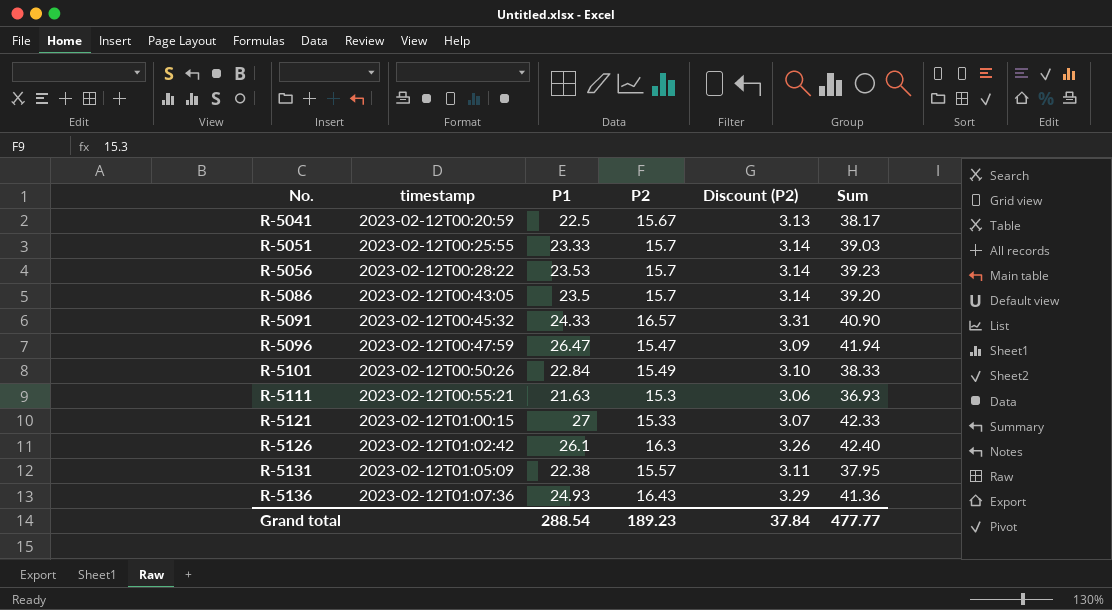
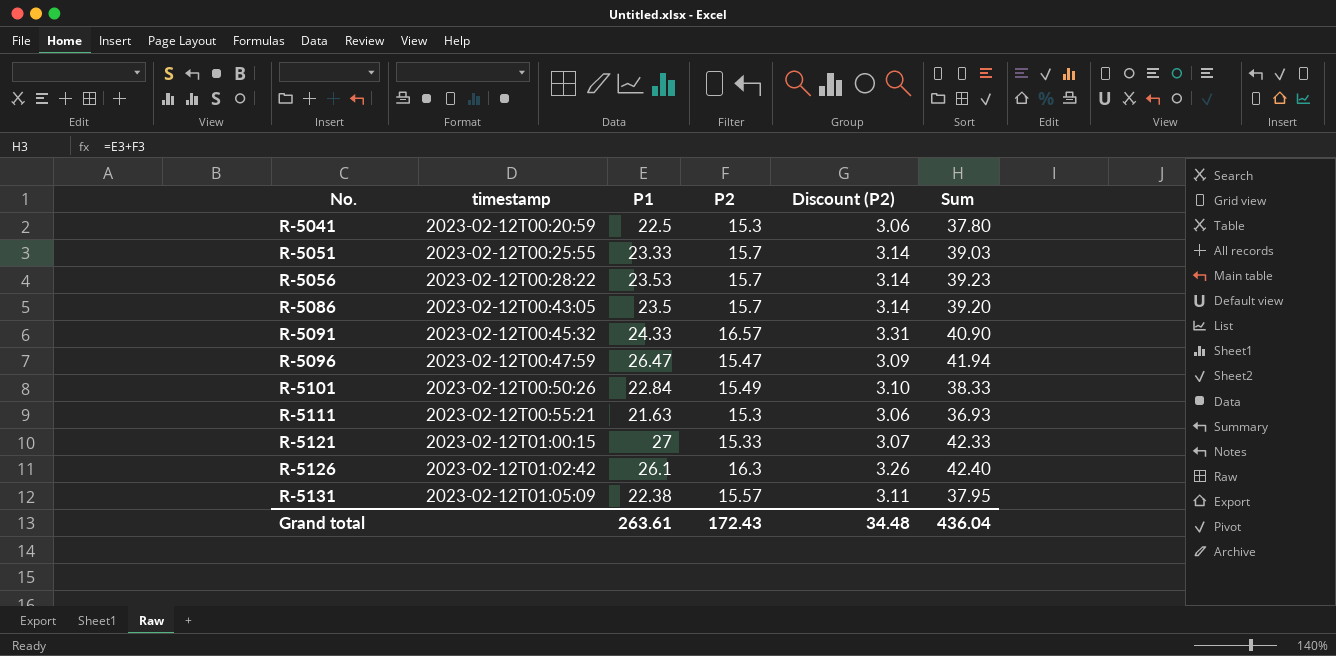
row R-5136: 2023-02-12T01:07:36 | 24.93 | 16.43 | 3.29 | 41.36 -> none
R-5041 | P2: 15.67 -> 15.3
R-5041 | Discount (P2): 3.13 -> 3.06
R-5041 | Sum: 38.17 -> 37.80
Grand total | P1: 288.54 -> 263.61
Grand total | P2: 189.23 -> 172.43
Grand total | Discount (P2): 37.84 -> 34.48
Grand total | Sum: 477.77 -> 436.04

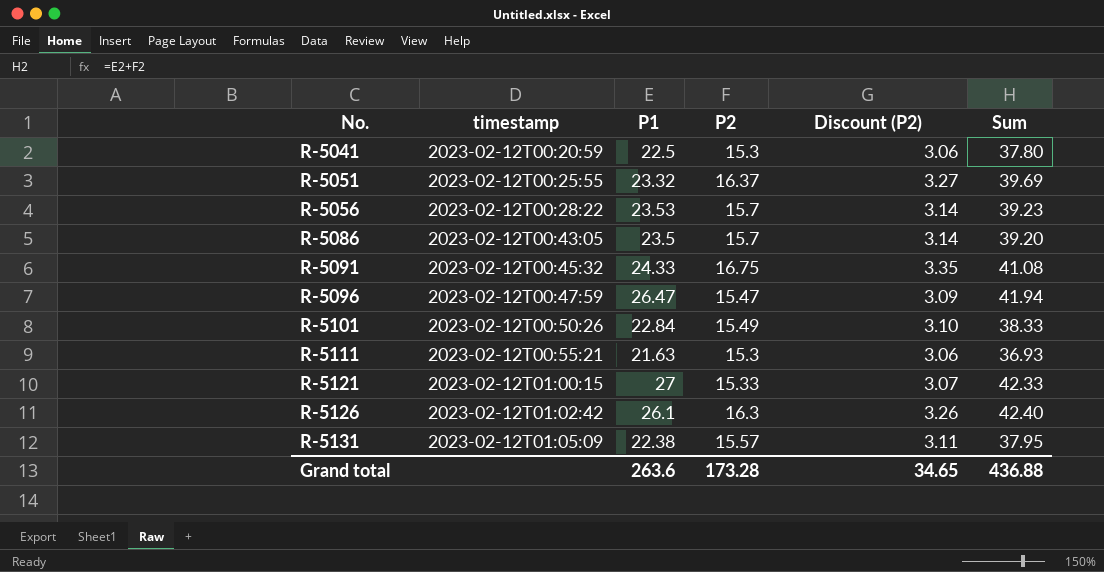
R-5051 | P1: 23.33 -> 23.32
R-5051 | P2: 15.7 -> 16.37
R-5051 | Discount (P2): 3.14 -> 3.27
R-5051 | Sum: 39.03 -> 39.69
R-5091 | P2: 16.57 -> 16.75
R-5091 | Discount (P2): 3.31 -> 3.35
R-5091 | Sum: 40.90 -> 41.08
Grand total | P1: 263.61 -> 263.6
Grand total | P2: 172.43 -> 173.28
Grand total | Discount (P2): 34.48 -> 34.65
Grand total | Sum: 436.04 -> 436.88

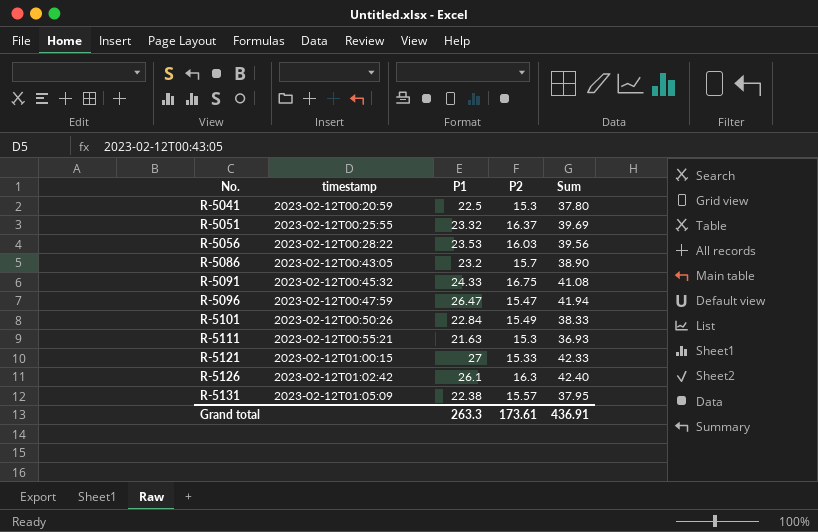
column Discount (P2) | formula: [P2] * 0.2 -> none
R-5056 | P2: 15.7 -> 16.03
R-5056 | Sum: 39.23 -> 39.56
R-5086 | P1: 23.5 -> 23.2
R-5086 | Sum: 39.20 -> 38.90
Grand total | P1: 263.6 -> 263.3
Grand total | P2: 173.28 -> 173.61
Grand total | Sum: 436.88 -> 436.91

